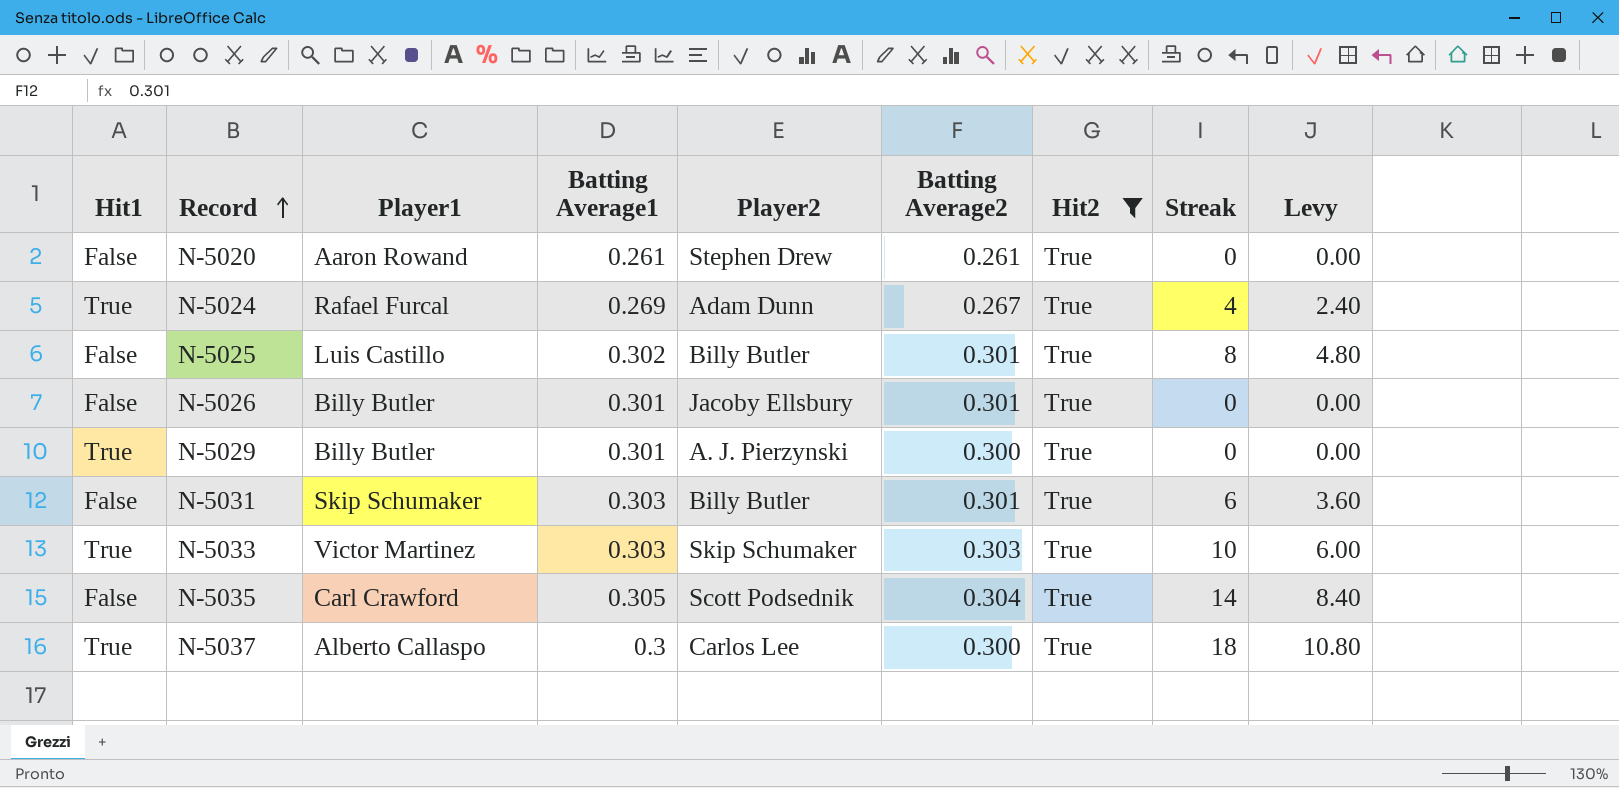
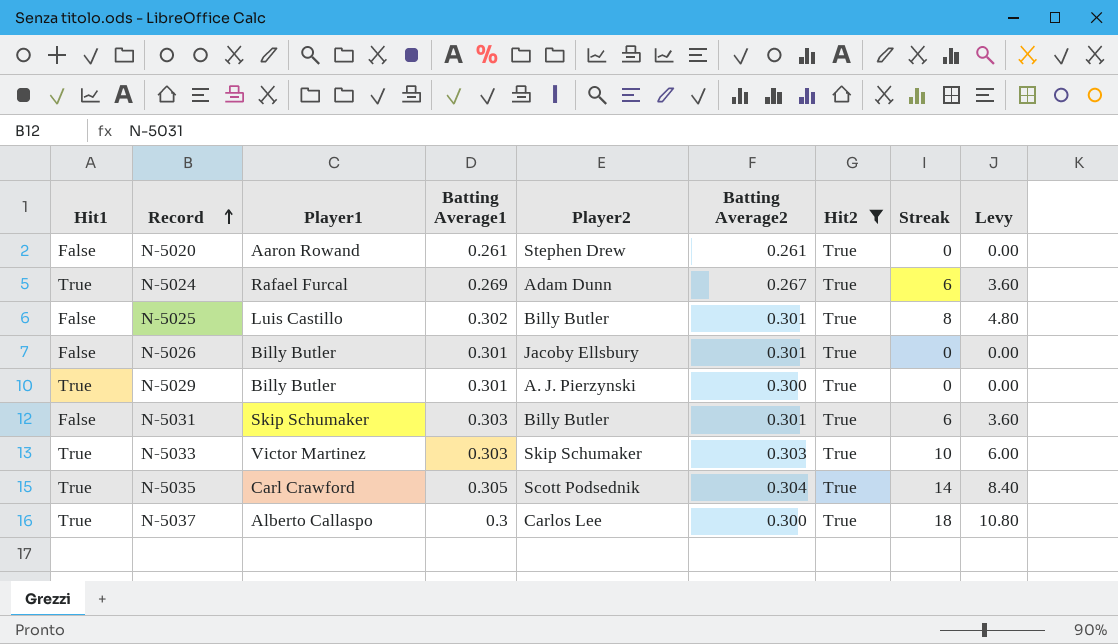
N-5024 | Streak: 4 -> 6
N-5024 | Levy: 2.40 -> 3.60
N-5035 | Hit1: False -> True

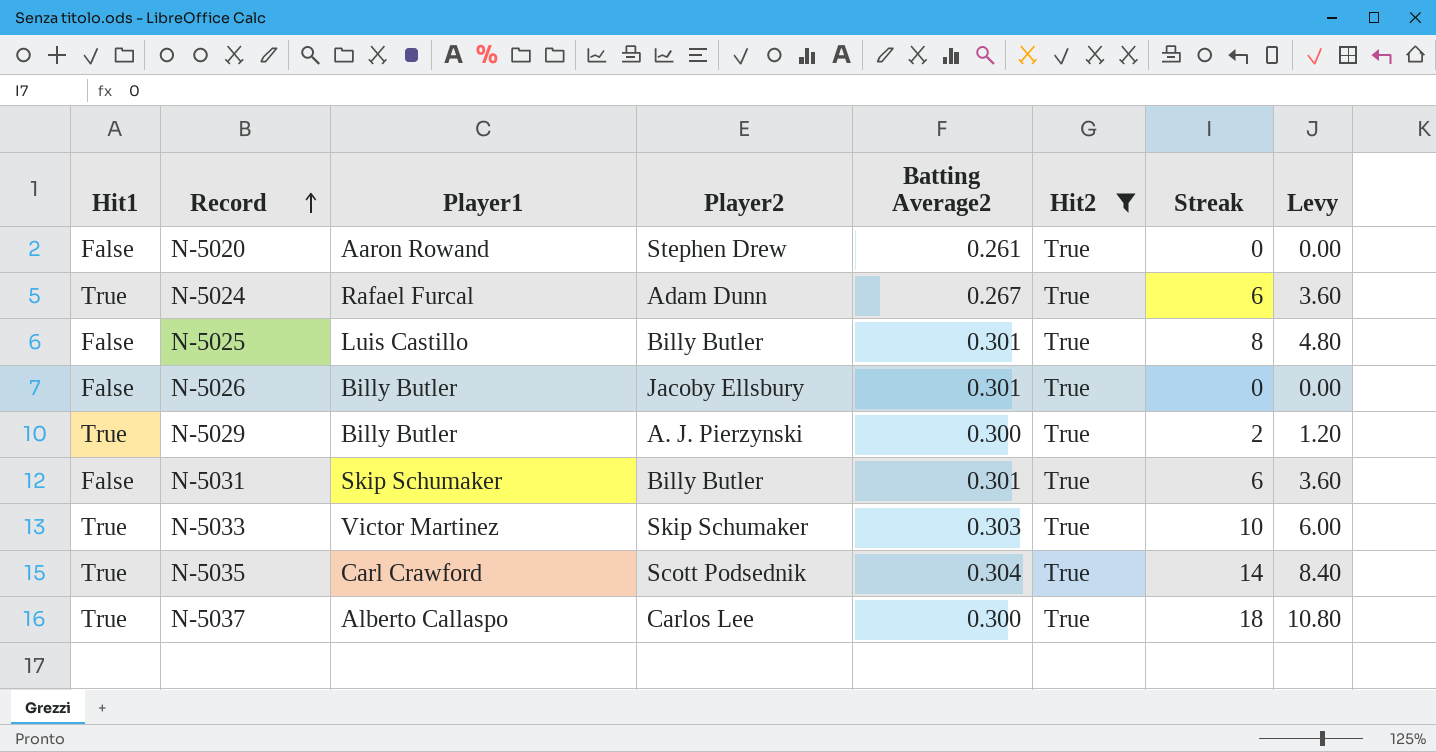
column Batting Average1 | position: 4 -> none
N-5029 | Streak: 0 -> 2
N-5029 | Levy: 0.00 -> 1.20

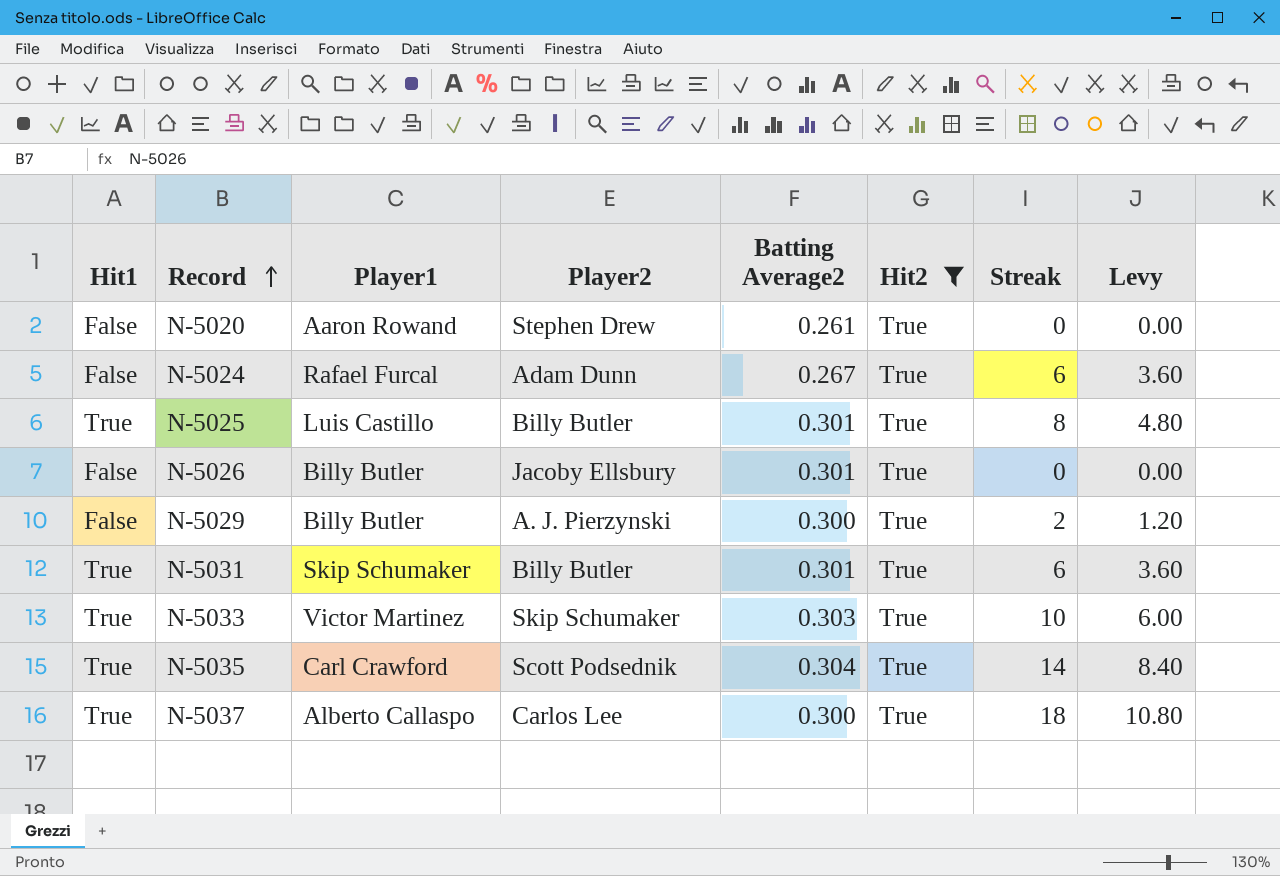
N-5024 | Hit1: True -> False
N-5025 | Hit1: False -> True
N-5029 | Hit1: True -> False
N-5031 | Hit1: False -> True

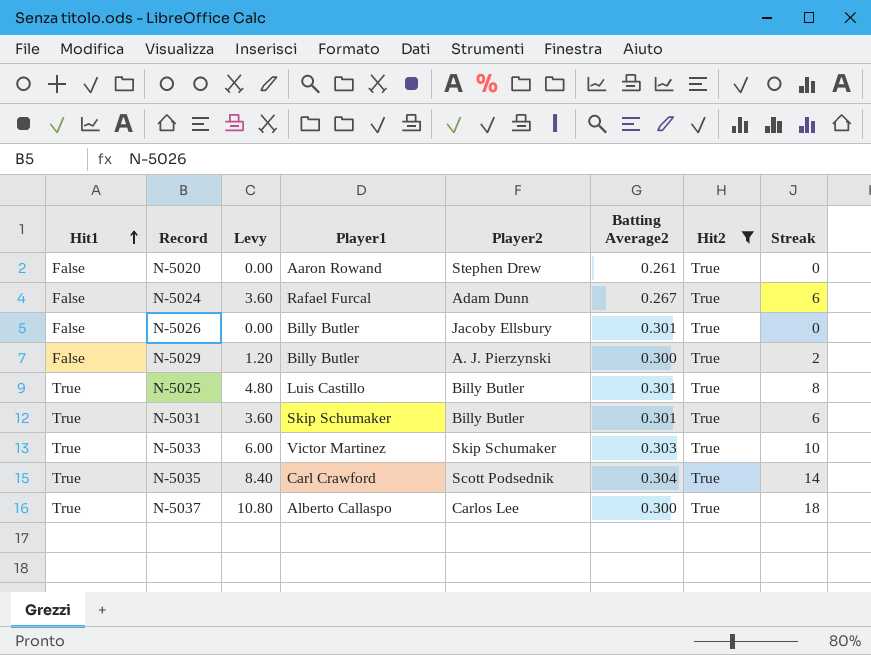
row order: Record ascending -> Hit1 ascending
column Levy | position: 8 -> 3

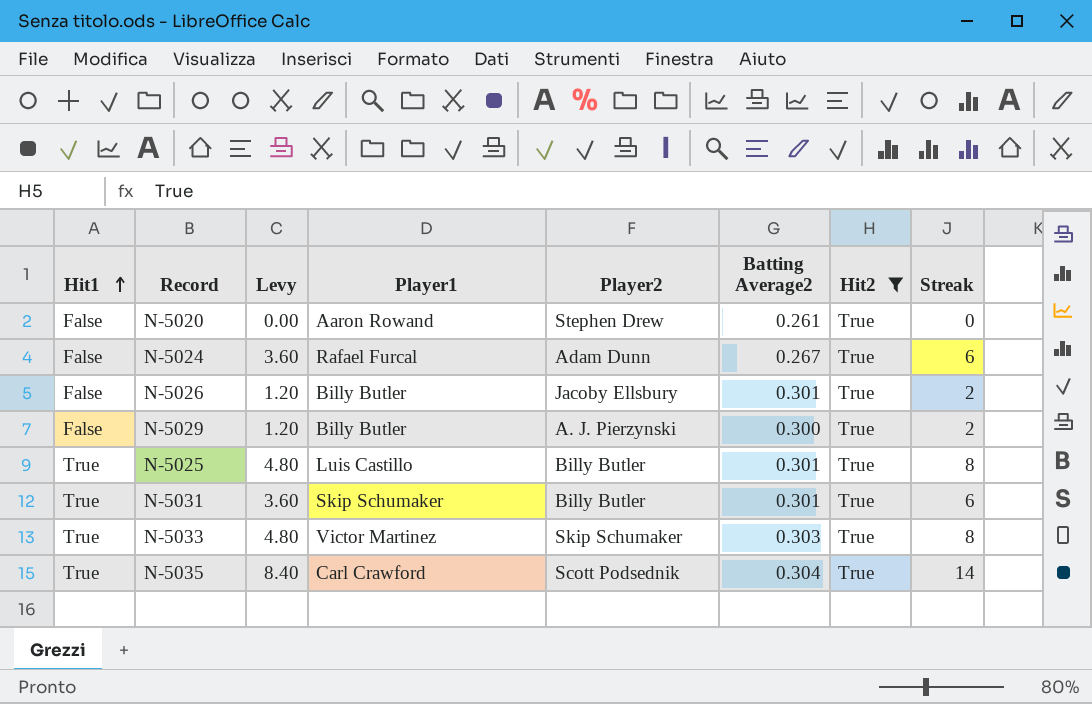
row N-5037: True | 10.80 | Alberto Callaspo | Carlos Lee | 0.300 | True | 18 -> none
N-5026 | Levy: 0.00 -> 1.20
N-5026 | Streak: 0 -> 2
N-5033 | Levy: 6.00 -> 4.80
N-5033 | Streak: 10 -> 8

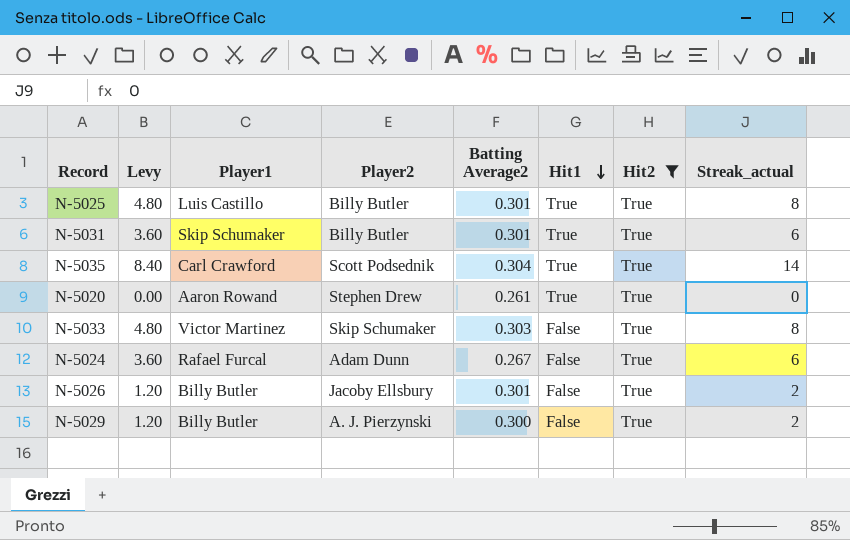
row order: Hit1 ascending -> Hit1 descending
column Hit1 | position: 1 -> 6
column name: Streak -> Streak_actual
N-5020 | Hit1: False -> True
N-5033 | Hit1: True -> False

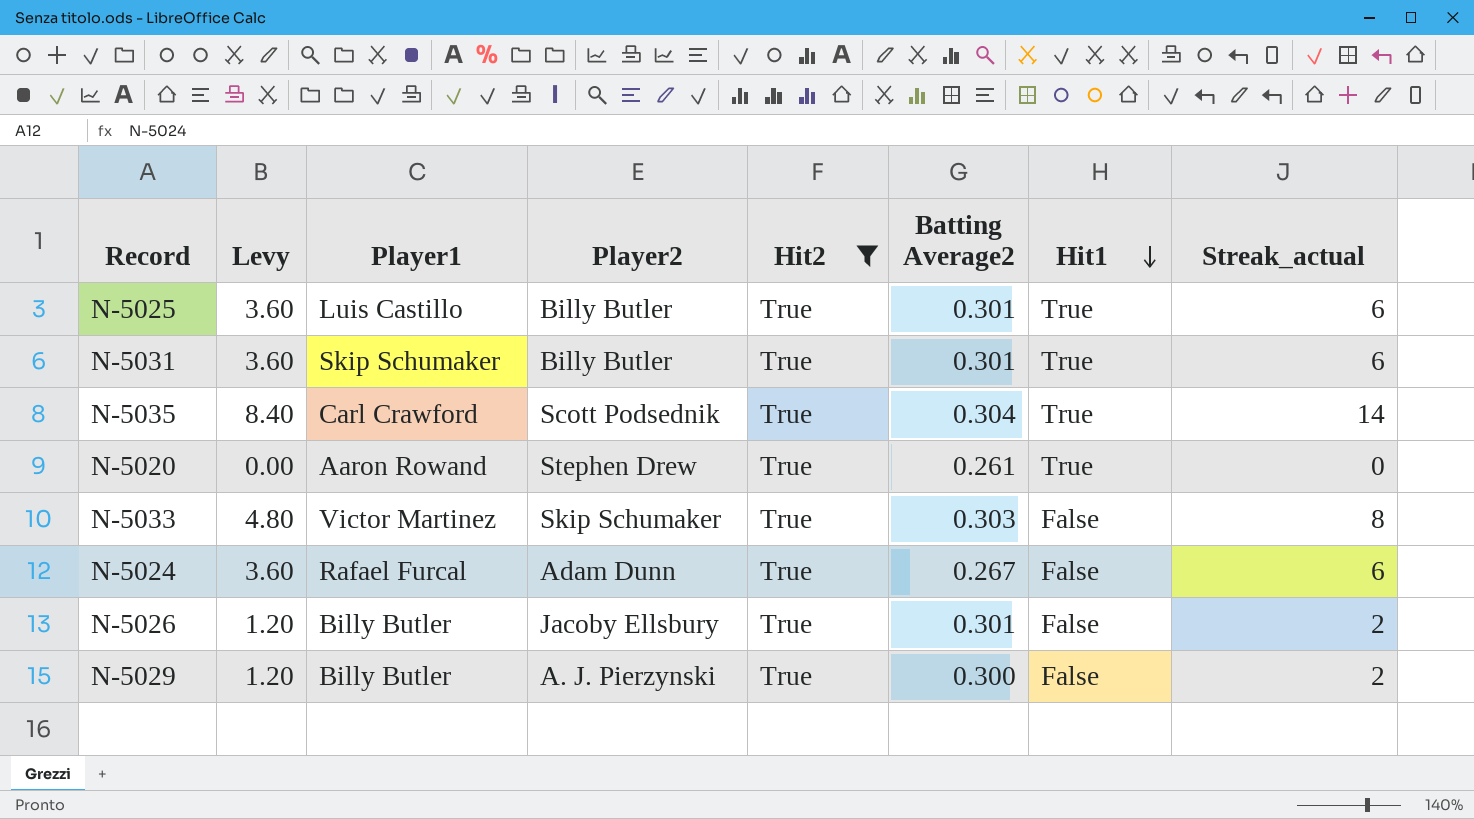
column Hit2 | position: 7 -> 5
N-5025 | Levy: 4.80 -> 3.60
N-5025 | Streak_actual: 8 -> 6

